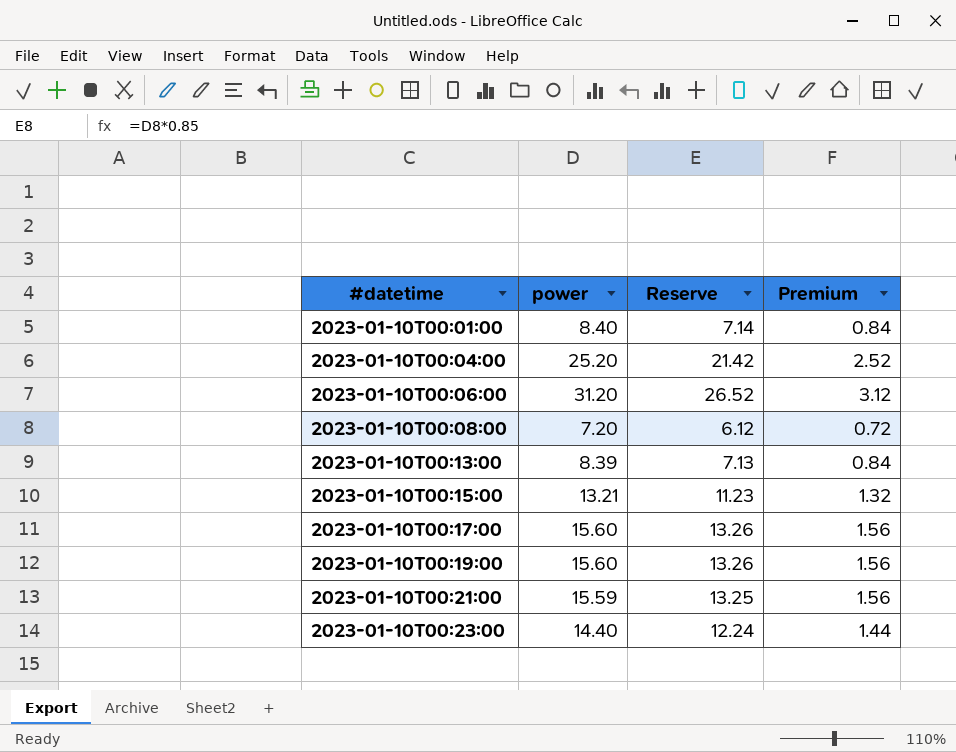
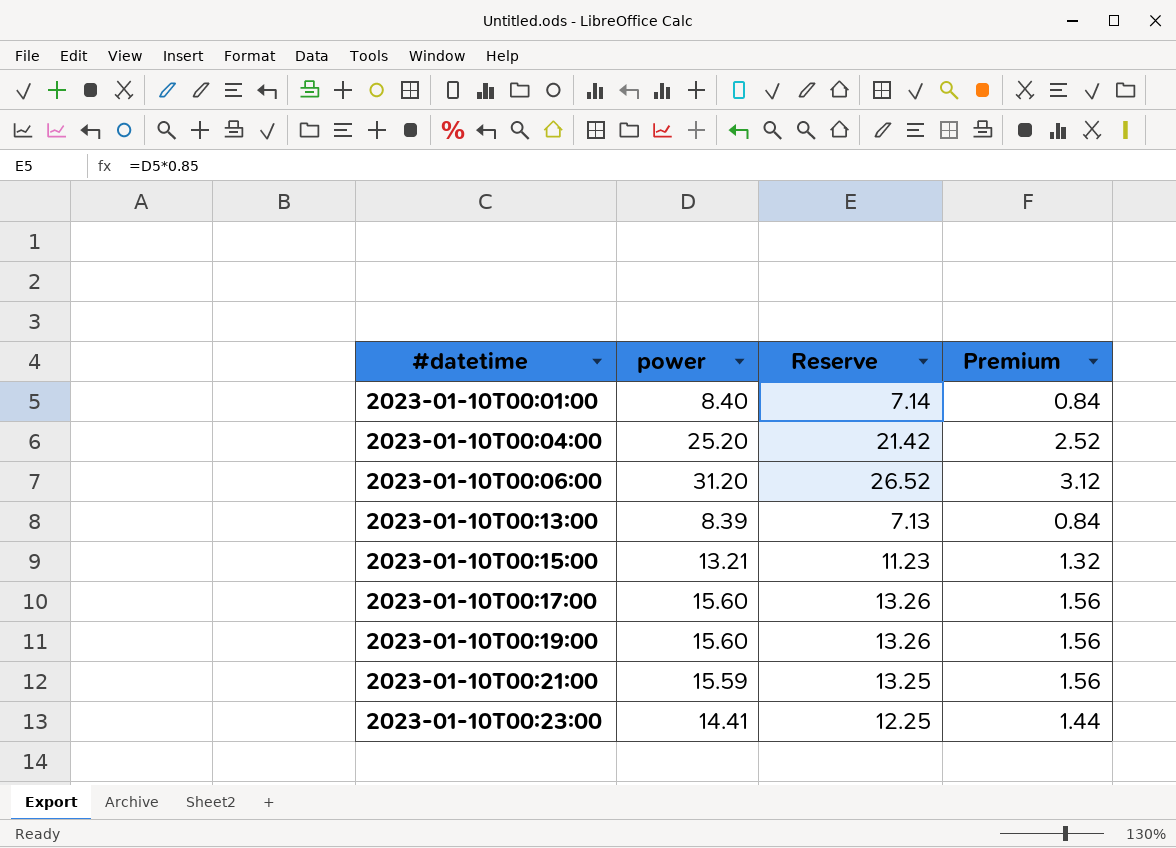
row 2023-01-10T00:08:00: 7.20 | 6.12 | 0.72 -> none
2023-01-10T00:23:00 | power: 14.40 -> 14.41
2023-01-10T00:23:00 | Reserve: 12.24 -> 12.25

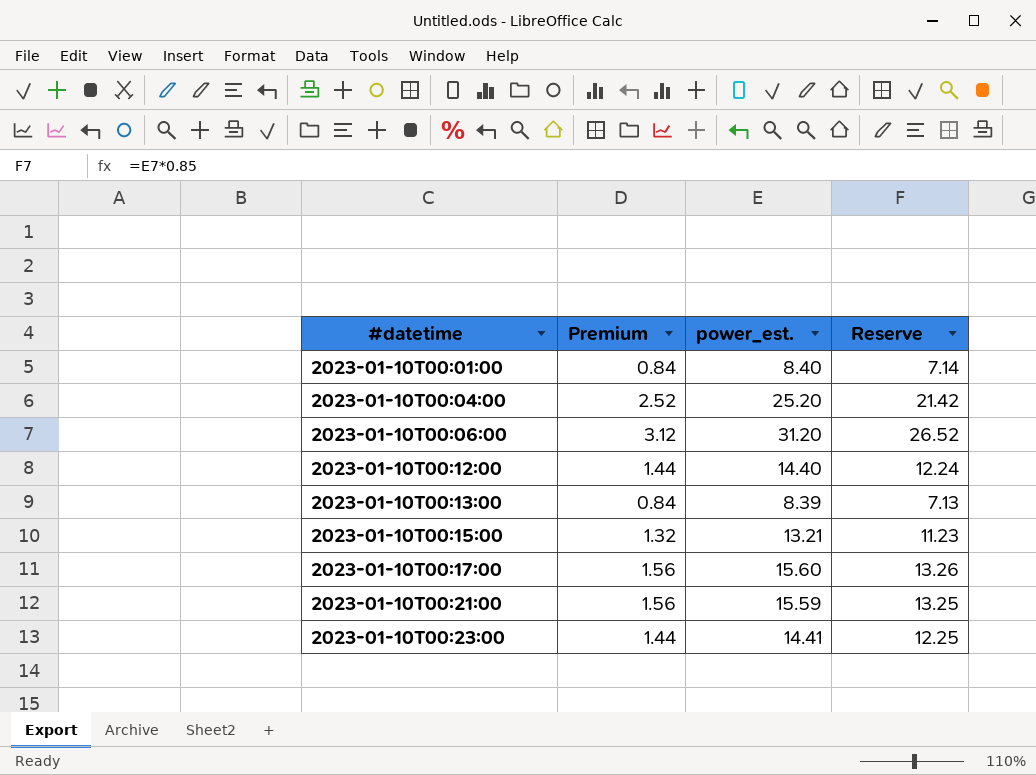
column Premium | position: 4 -> 2
column name: power -> power_est.
row 2023-01-10T00:19:00: 15.60 | 13.26 | 1.56 -> none
row 2023-01-10T00:12:00: none -> 1.44 | 14.40 | 12.24

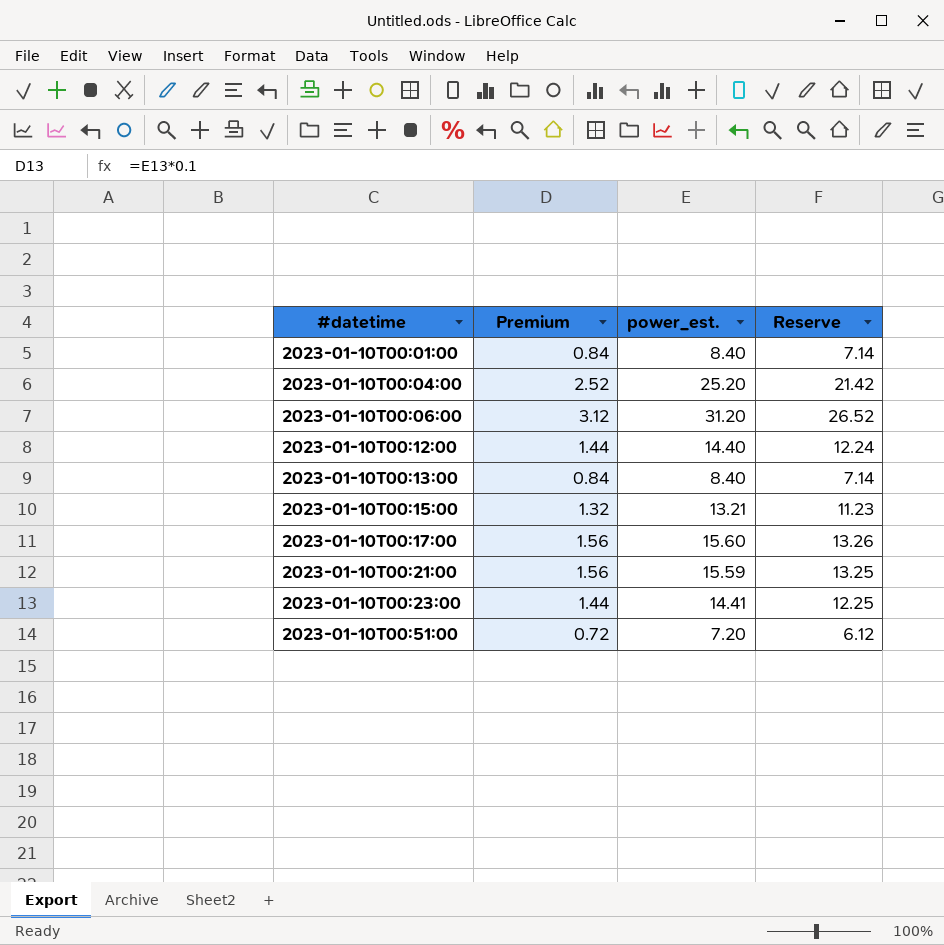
2023-01-10T00:13:00 | power_est.: 8.39 -> 8.40
2023-01-10T00:13:00 | Reserve: 7.13 -> 7.14
row 2023-01-10T00:51:00: none -> 0.72 | 7.20 | 6.12

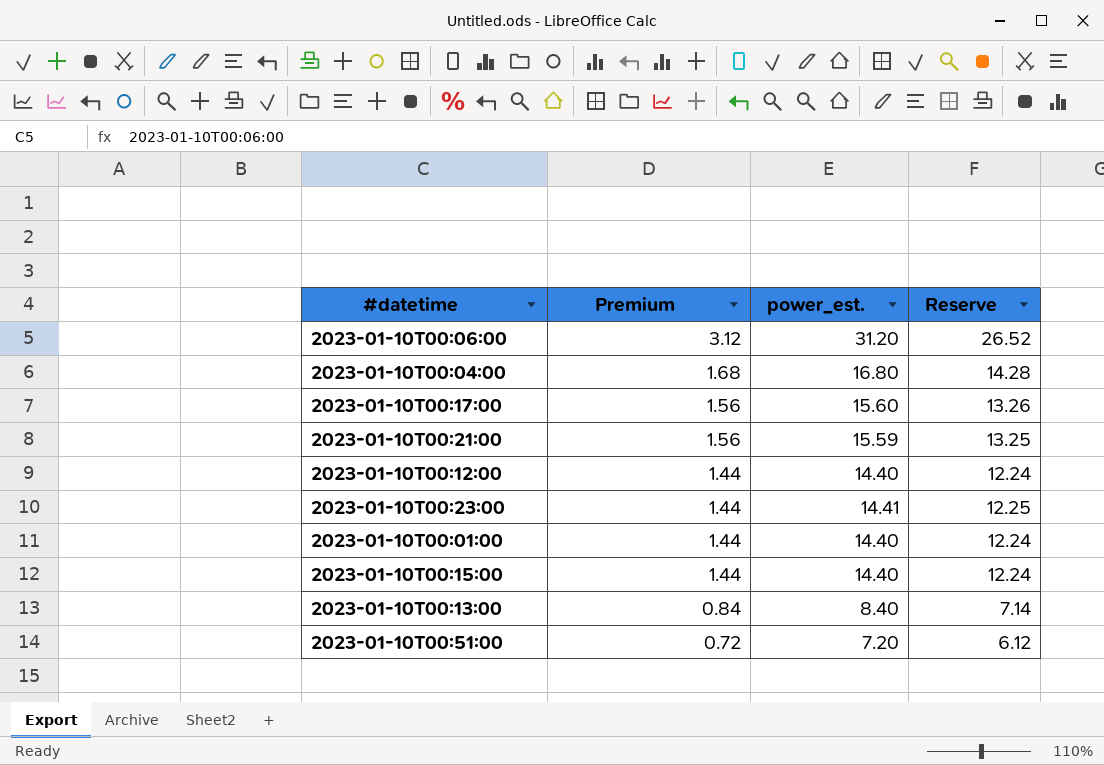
row order: #datetime ascending -> Premium descending
2023-01-10T00:04:00 | Premium: 2.52 -> 1.68
2023-01-10T00:04:00 | power_est.: 25.20 -> 16.80
2023-01-10T00:04:00 | Reserve: 21.42 -> 14.28
2023-01-10T00:01:00 | Premium: 0.84 -> 1.44
2023-01-10T00:01:00 | power_est.: 8.40 -> 14.40
2023-01-10T00:01:00 | Reserve: 7.14 -> 12.24
2023-01-10T00:15:00 | Premium: 1.32 -> 1.44
2023-01-10T00:15:00 | power_est.: 13.21 -> 14.40
2023-01-10T00:15:00 | Reserve: 11.23 -> 12.24

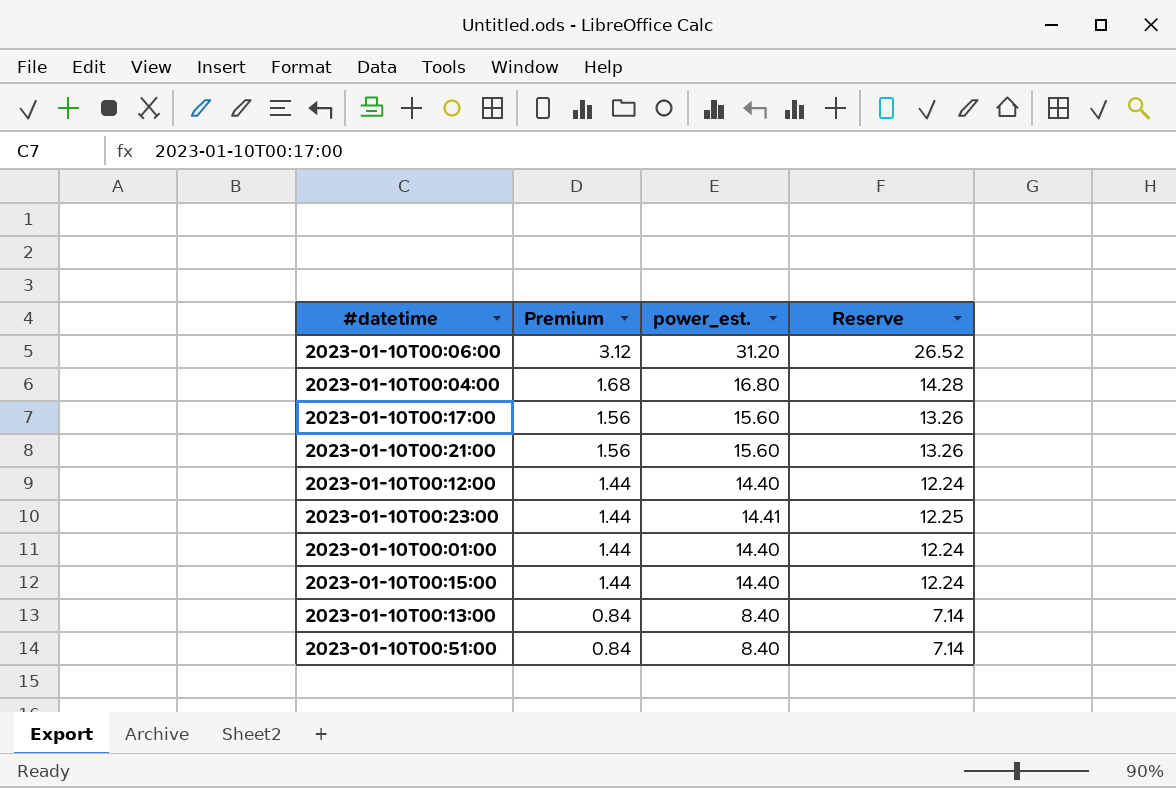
2023-01-10T00:21:00 | power_est.: 15.59 -> 15.60
2023-01-10T00:21:00 | Reserve: 13.25 -> 13.26
2023-01-10T00:51:00 | Premium: 0.72 -> 0.84
2023-01-10T00:51:00 | power_est.: 7.20 -> 8.40
2023-01-10T00:51:00 | Reserve: 6.12 -> 7.14

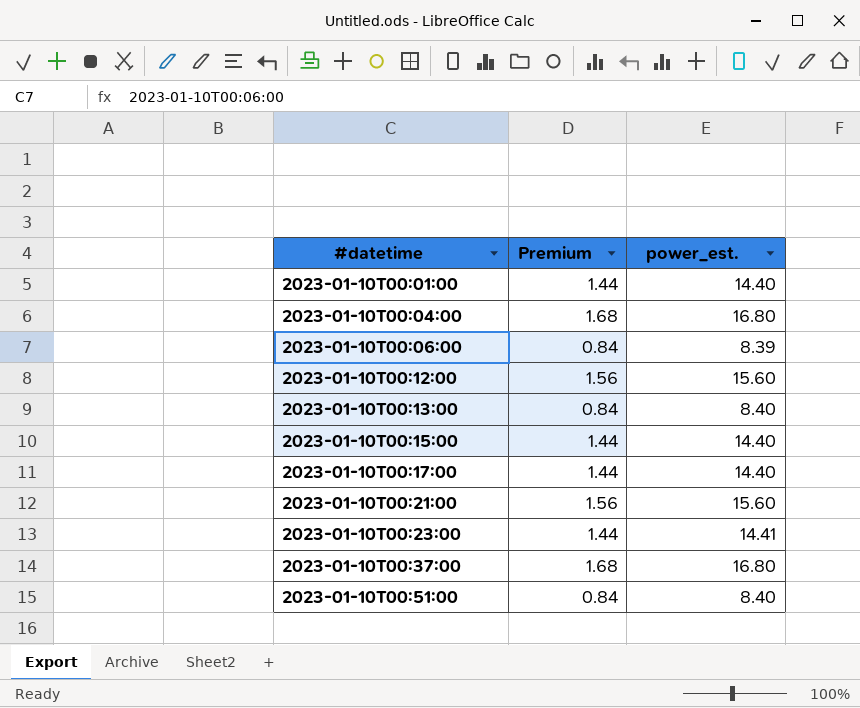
row order: Premium descending -> #datetime ascending
column Reserve | formula: [power_est.] * 0.85 -> none
2023-01-10T00:06:00 | Premium: 3.12 -> 0.84
2023-01-10T00:06:00 | power_est.: 31.20 -> 8.39
2023-01-10T00:12:00 | Premium: 1.44 -> 1.56
2023-01-10T00:12:00 | power_est.: 14.40 -> 15.60
2023-01-10T00:17:00 | Premium: 1.56 -> 1.44
2023-01-10T00:17:00 | power_est.: 15.60 -> 14.40
row 2023-01-10T00:37:00: none -> 1.68 | 16.80

